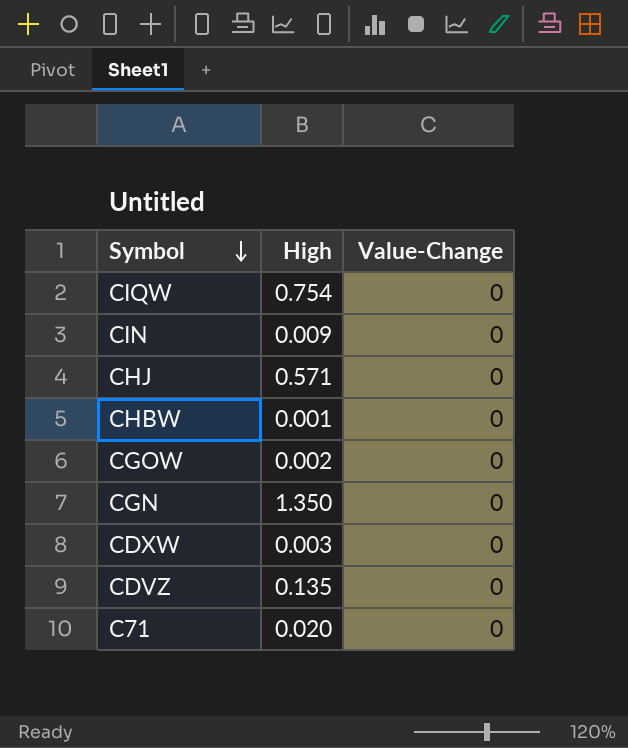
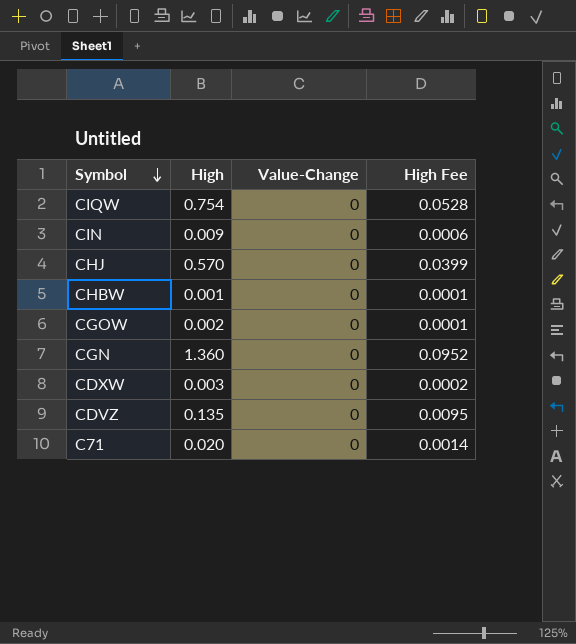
column High Fee | formula: none -> [High] * 0.07
CHJ | High: 0.571 -> 0.570
CGN | High: 1.350 -> 1.360

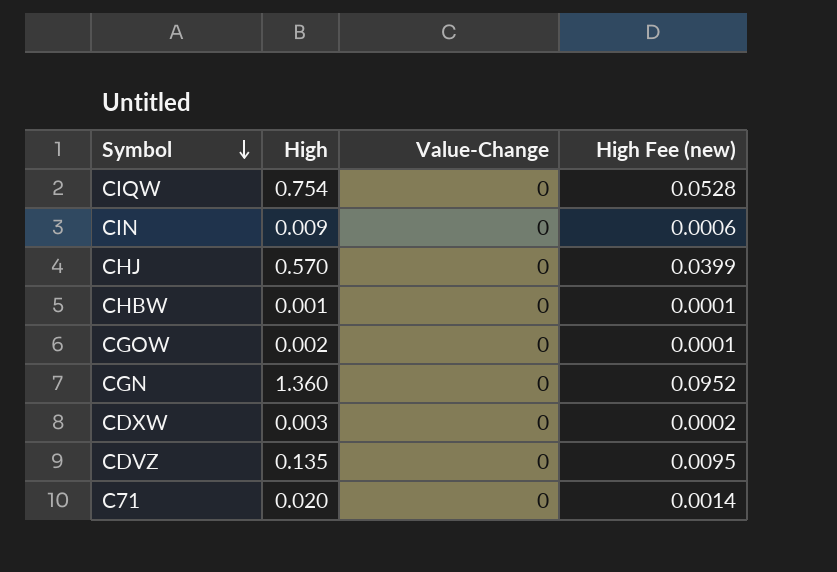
column name: High Fee -> High Fee (new)

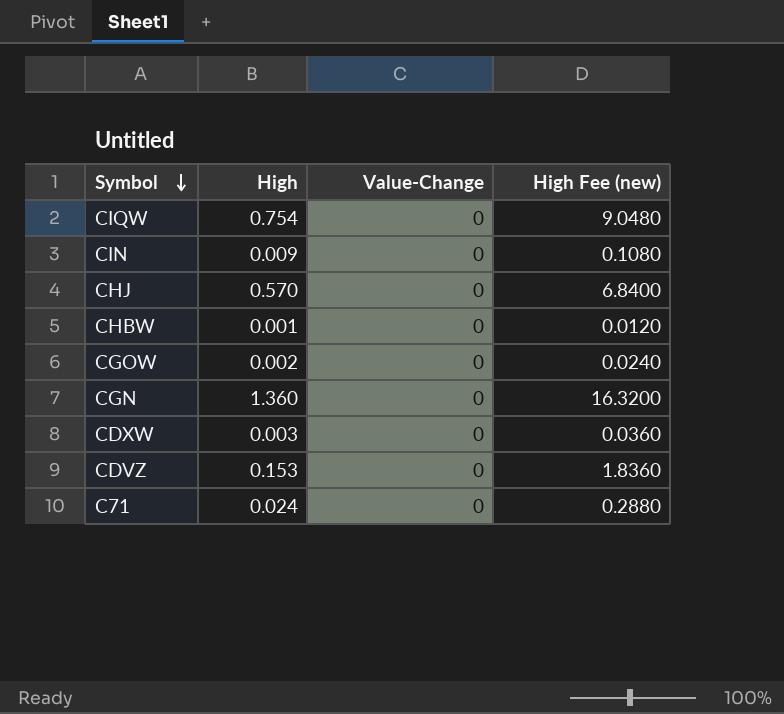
column High Fee (new) | formula: [High] * 0.07 -> [High] * 12
CDVZ | High: 0.135 -> 0.153
C71 | High: 0.020 -> 0.024

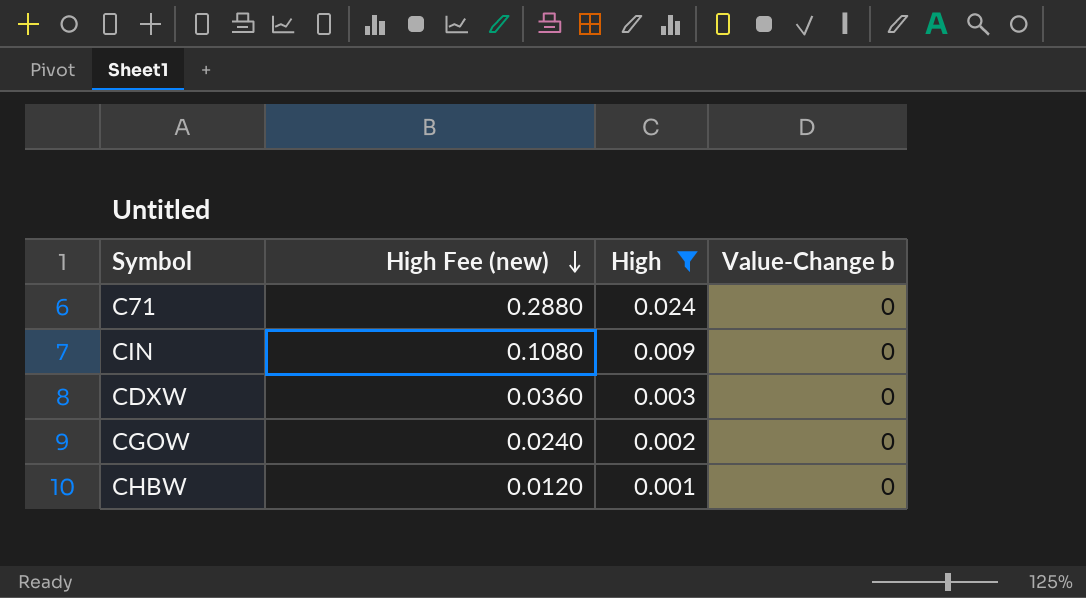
filter: none -> High <= 0.024
row order: Symbol descending -> High Fee (new) descending
column High Fee (new) | position: 4 -> 2
column name: Value-Change -> Value-Change b

